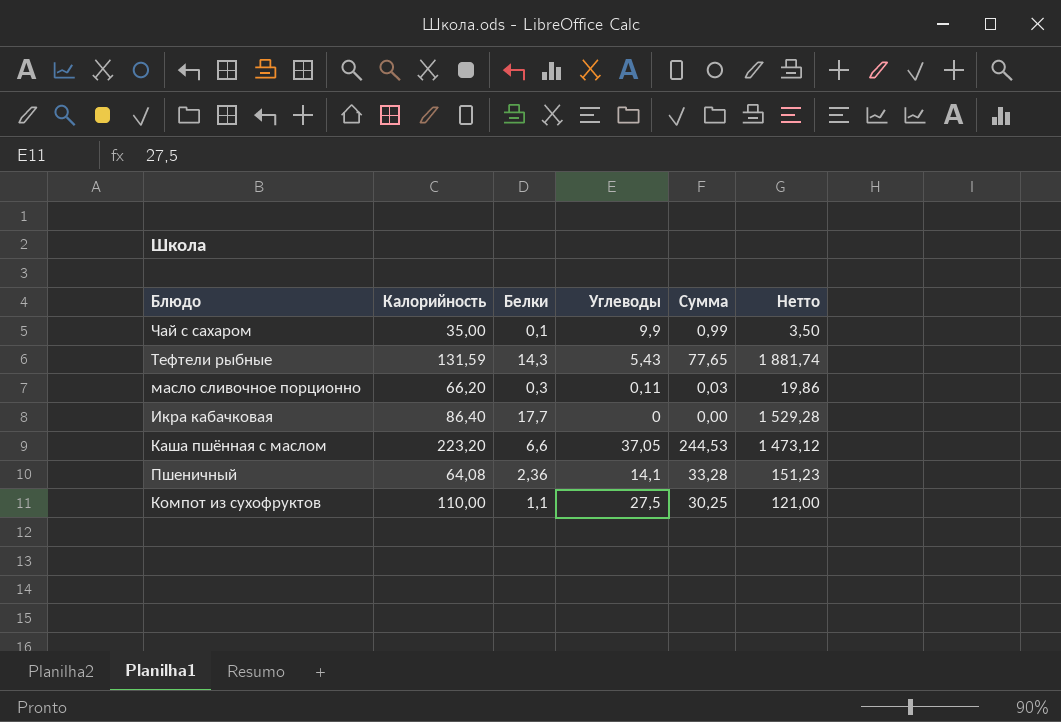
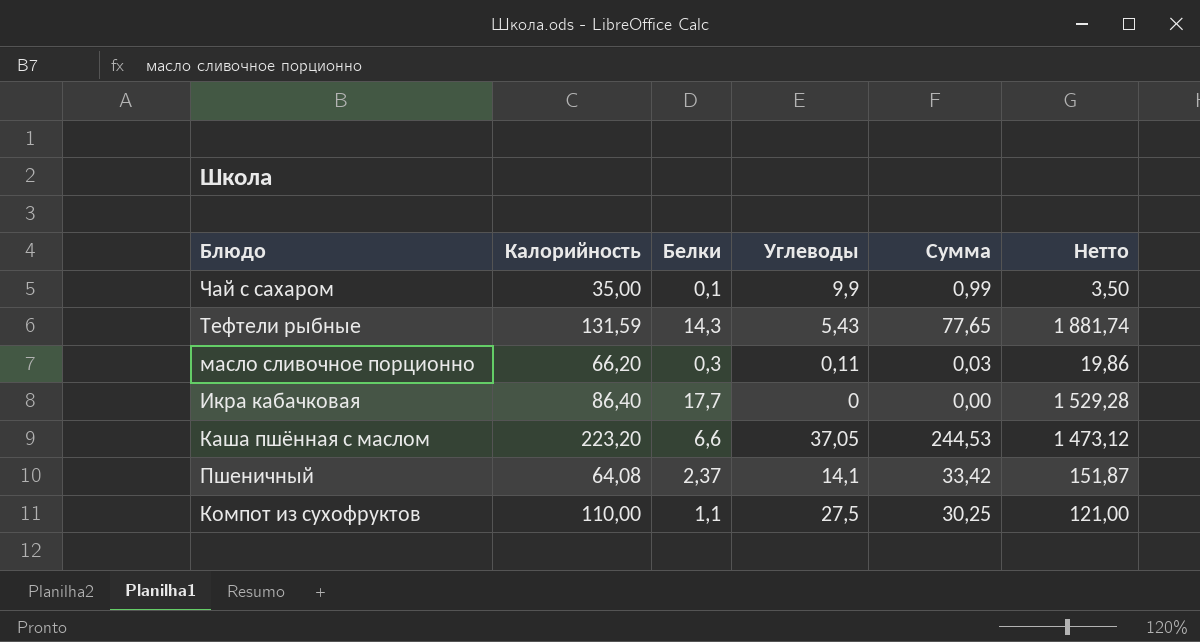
Пшеничный | Белки: 2,36 -> 2,37
Пшеничный | Сумма: 33,28 -> 33,42
Пшеничный | Нетто: 151,23 -> 151,87

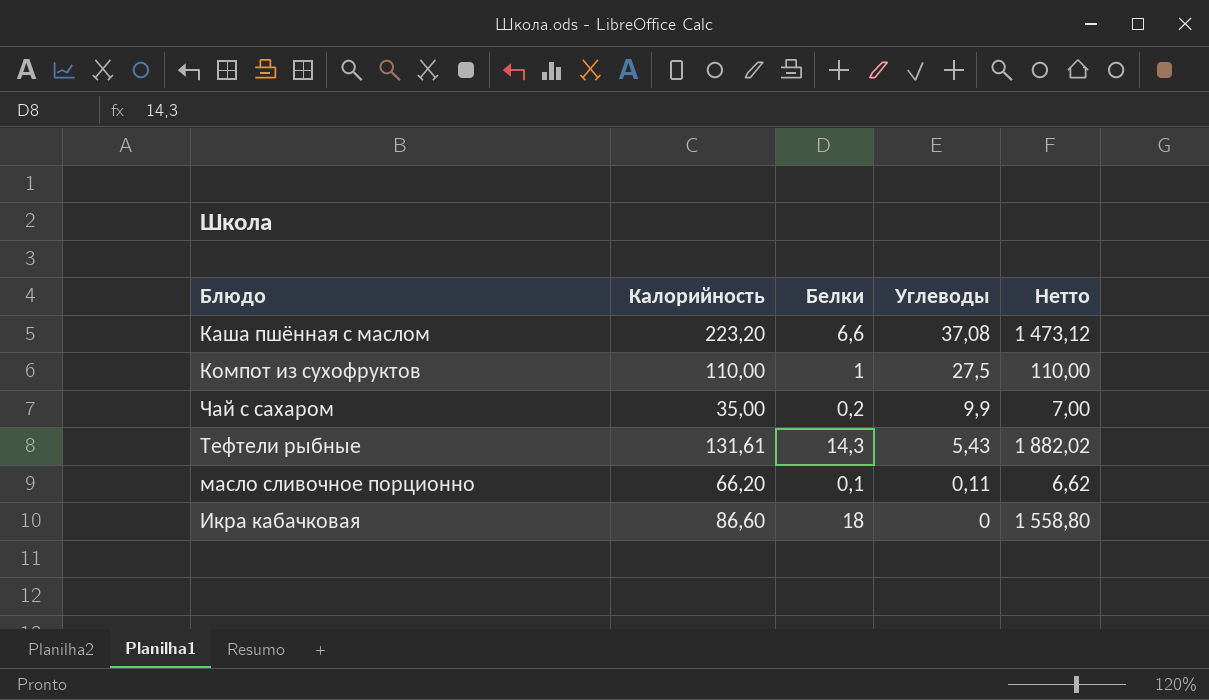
row order: none -> Углеводы descending
column Сумма | formula: [Белки] * [Углеводы] -> none
row Пшеничный: 64,08 | 2,37 | 14,1 | 33,42 | 151,87 -> none
Каша пшённая с маслом | Углеводы: 37,05 -> 37,08
Компот из сухофруктов | Белки: 1,1 -> 1
Компот из сухофруктов | Нетто: 121,00 -> 110,00
Чай с сахаром | Белки: 0,1 -> 0,2
Чай с сахаром | Нетто: 3,50 -> 7,00
Тефтели рыбные | Калорийность: 131,59 -> 131,61
Тефтели рыбные | Нетто: 1 881,74 -> 1 882,02
масло сливочное порционно | Белки: 0,3 -> 0,1
масло сливочное порционно | Нетто: 19,86 -> 6,62
Икра кабачковая | Калорийность: 86,40 -> 86,60
Икра кабачковая | Белки: 17,7 -> 18
Икра кабачковая | Нетто: 1 529,28 -> 1 558,80

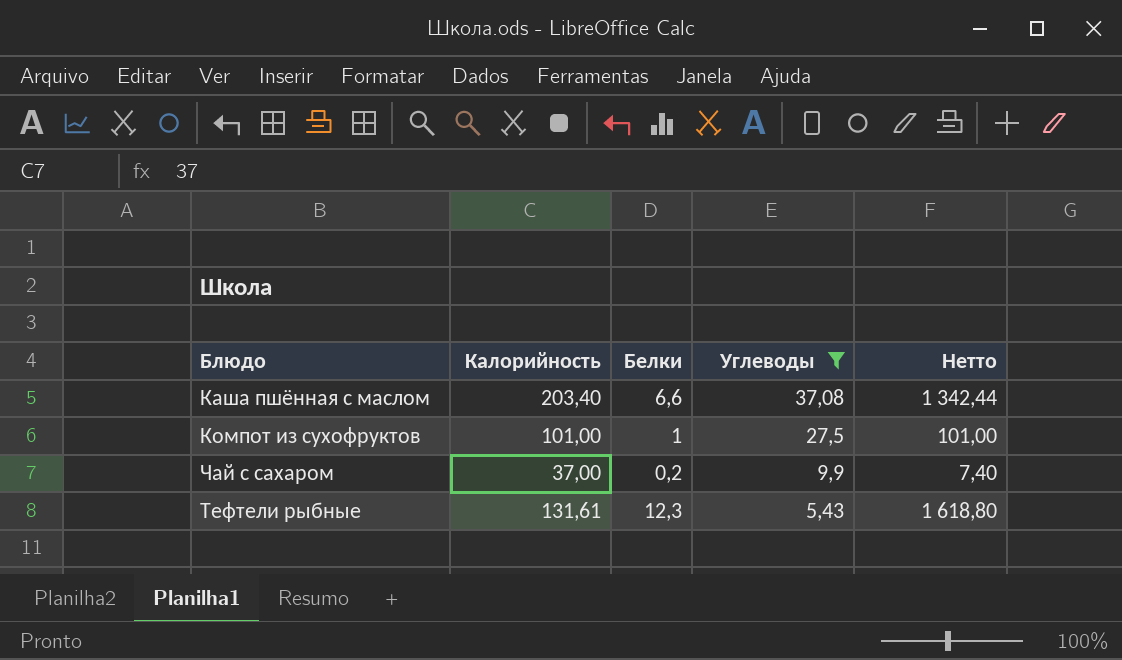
filter: none -> Углеводы >= 5,43
Каша пшённая с маслом | Калорийность: 223,20 -> 203,40
Каша пшённая с маслом | Нетто: 1 473,12 -> 1 342,44
Компот из сухофруктов | Калорийность: 110,00 -> 101,00
Компот из сухофруктов | Нетто: 110,00 -> 101,00
Чай с сахаром | Калорийность: 35,00 -> 37,00
Чай с сахаром | Нетто: 7,00 -> 7,40
Тефтели рыбные | Белки: 14,3 -> 12,3
Тефтели рыбные | Нетто: 1 882,02 -> 1 618,80

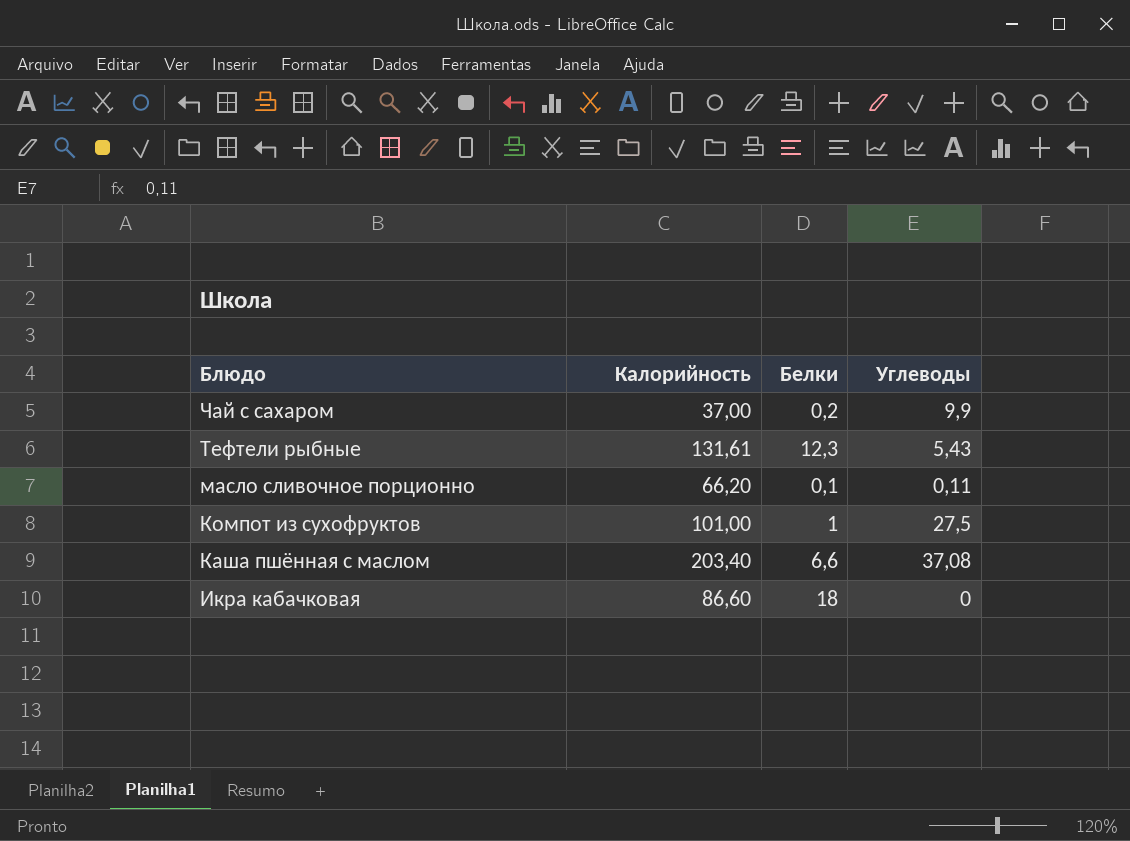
filter: Углеводы >= 5,43 -> none
row order: Углеводы descending -> Блюдо descending
column Нетто | formula: [Калорийность] * [Белки] -> none

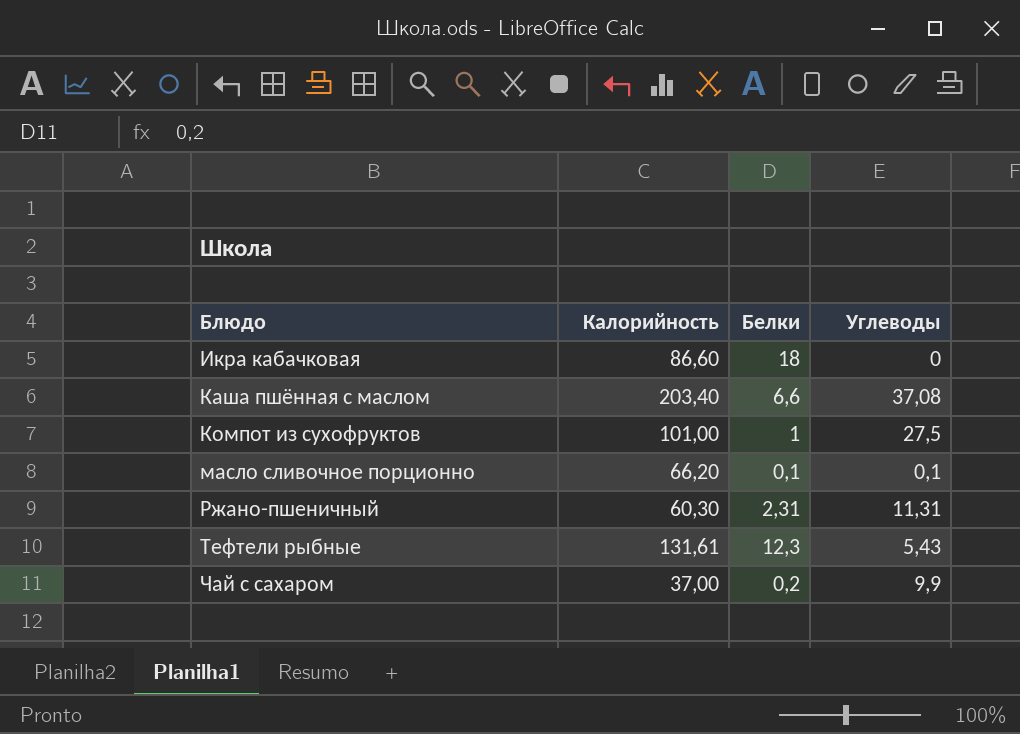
row order: Блюдо descending -> Блюдо ascending
масло сливочное порционно | Углеводы: 0,11 -> 0,1
row Ржано-пшеничный: none -> 60,30 | 2,31 | 11,31

